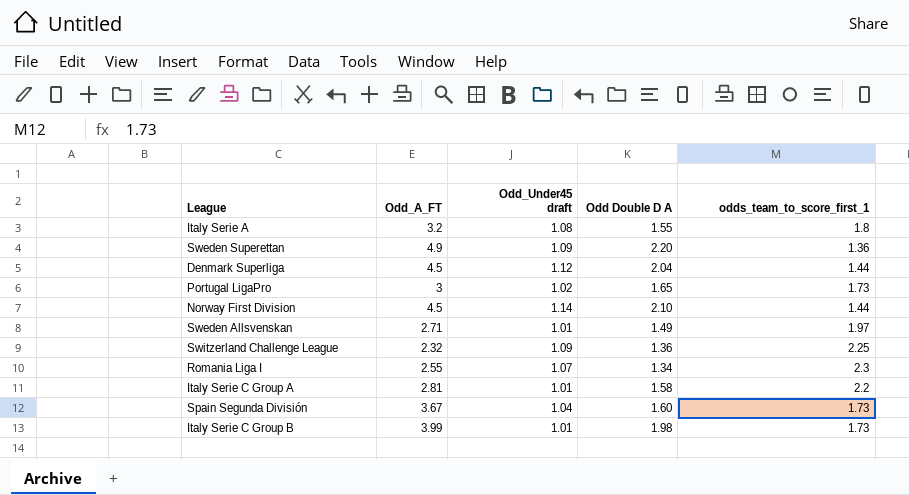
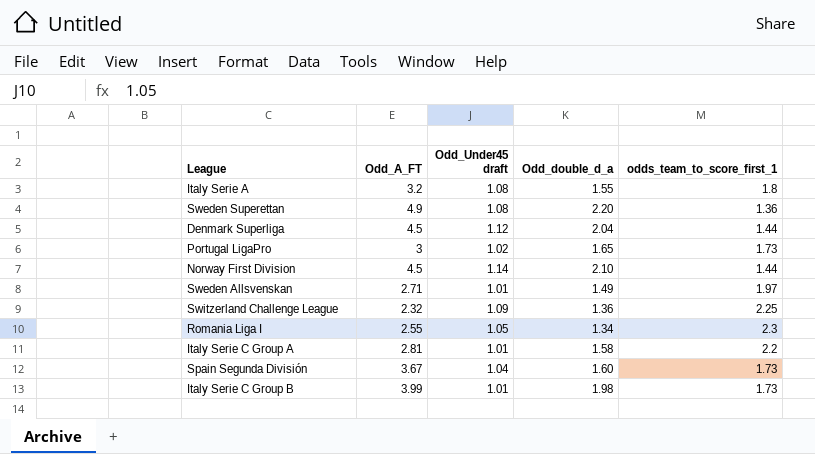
column name: Odd Double D A -> Odd_double_d_a
Sweden Superettan | Odd_Under45 draft: 1.09 -> 1.08
Romania Liga I | Odd_Under45 draft: 1.07 -> 1.05

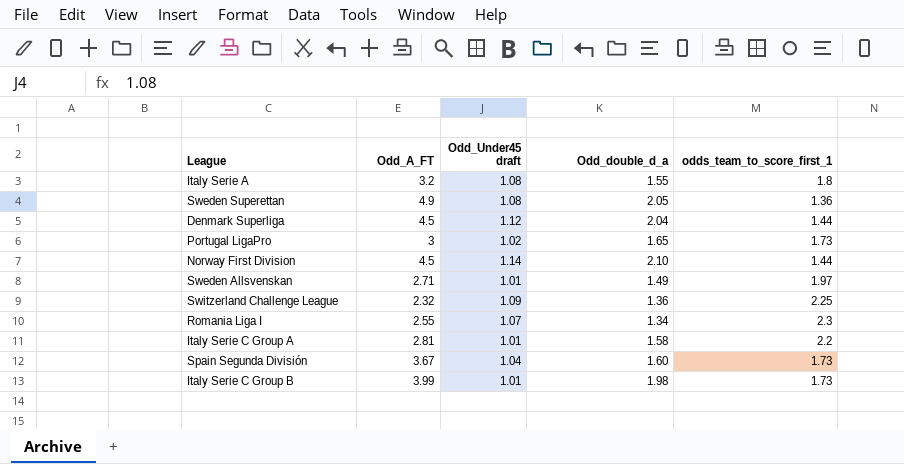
Sweden Superettan | Odd_double_d_a: 2.20 -> 2.05
Romania Liga I | Odd_Under45 draft: 1.05 -> 1.07

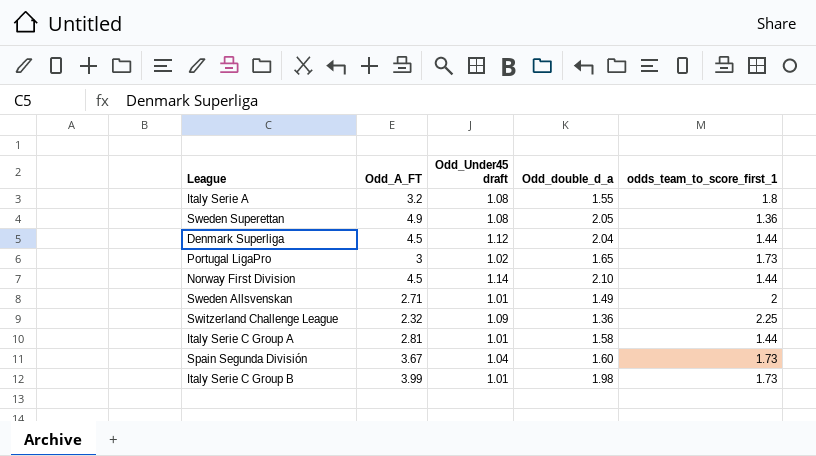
row Romania Liga I: 2.55 | 1.07 | 1.34 | 2.3 -> none
Sweden Allsvenskan | odds_team_to_score_first_1: 1.97 -> 2
Italy Serie C Group A | odds_team_to_score_first_1: 2.2 -> 1.44

